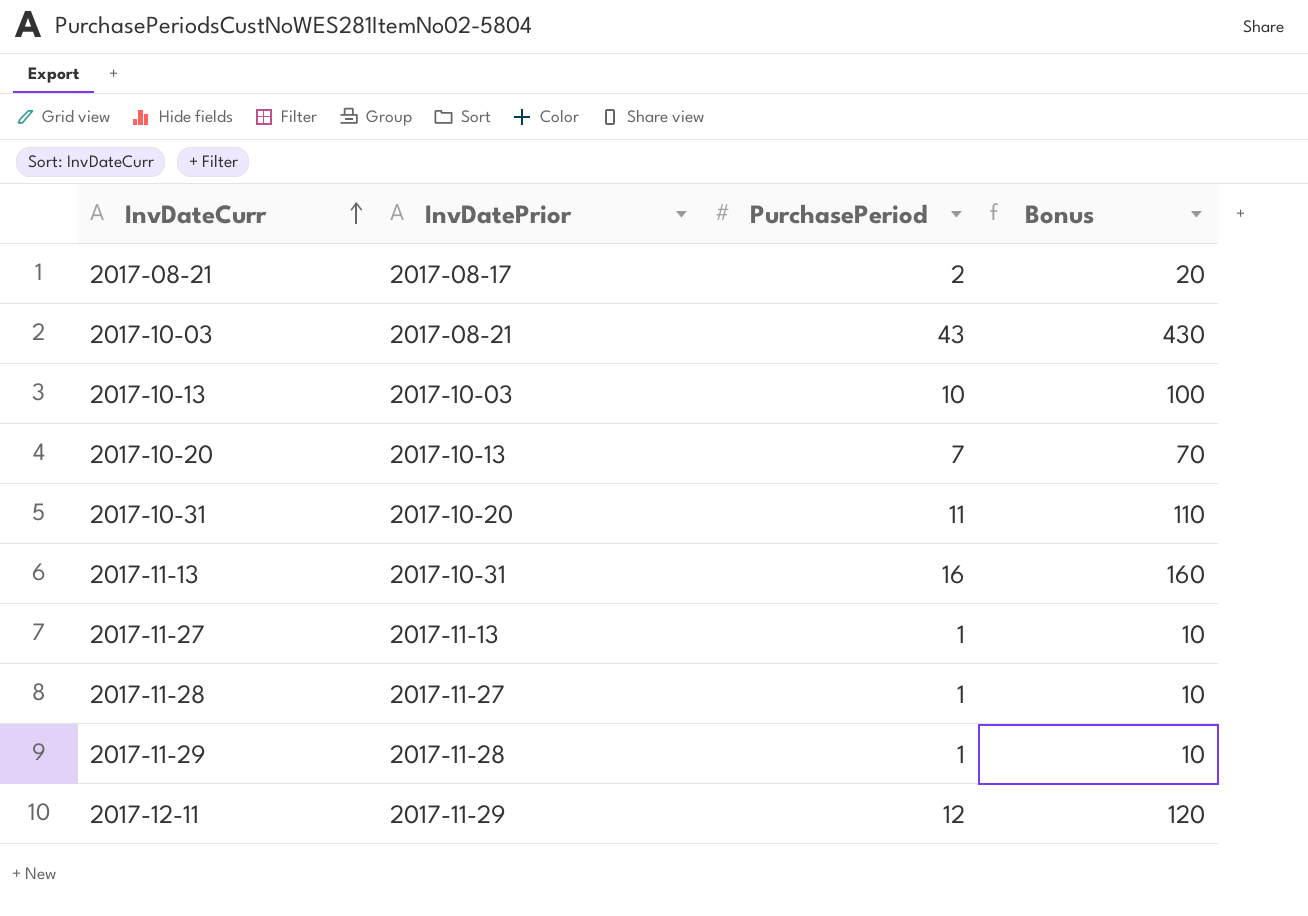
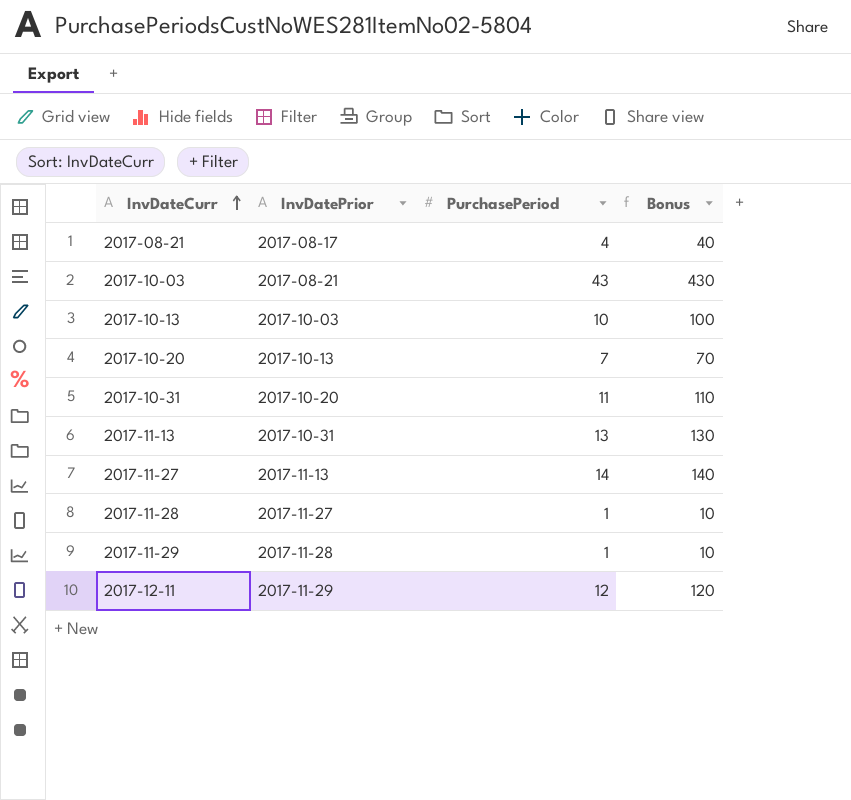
2017-08-21 | PurchasePeriod: 2 -> 4
2017-08-21 | Bonus: 20 -> 40
2017-11-13 | PurchasePeriod: 16 -> 13
2017-11-13 | Bonus: 160 -> 130
2017-11-27 | PurchasePeriod: 1 -> 14
2017-11-27 | Bonus: 10 -> 140

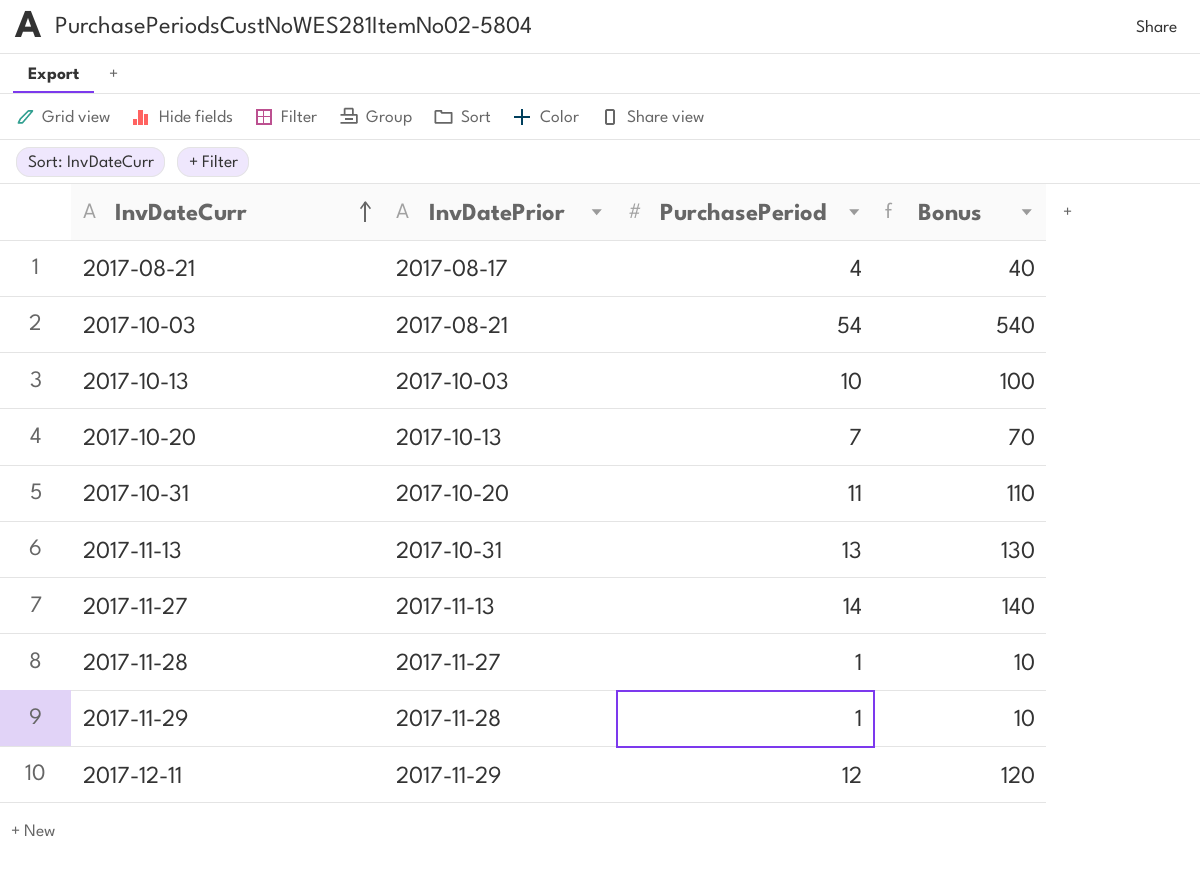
2017-10-03 | PurchasePeriod: 43 -> 54
2017-10-03 | Bonus: 430 -> 540

